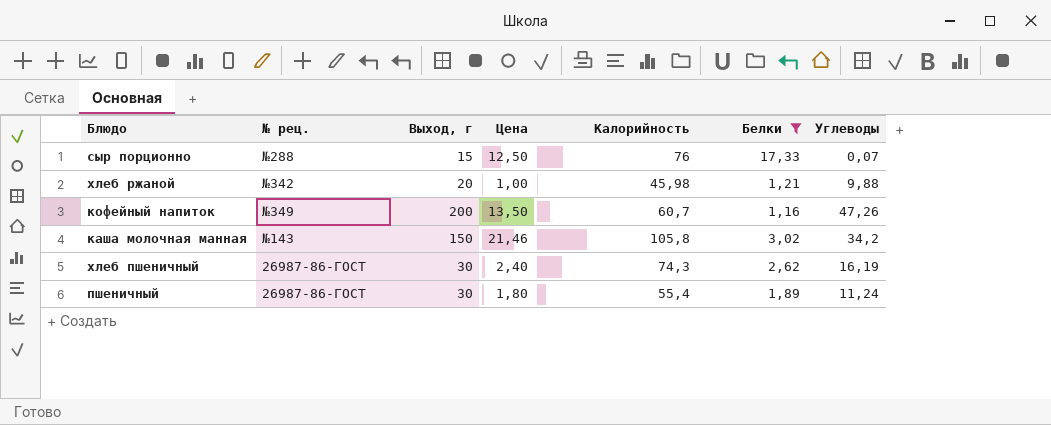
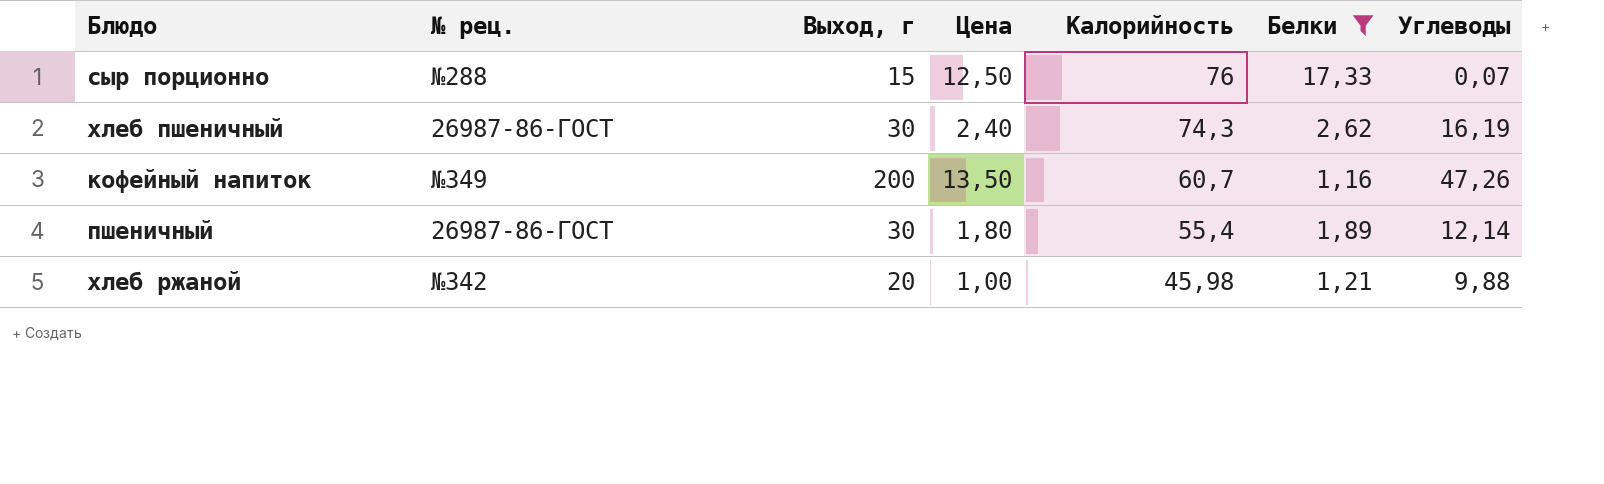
row order: none -> Калорийность descending
row каша молочная манная: №143 | 150 | 21,46 | 105,8 | 3,02 | 34,2 -> none
пшеничный | Углеводы: 11,24 -> 12,14

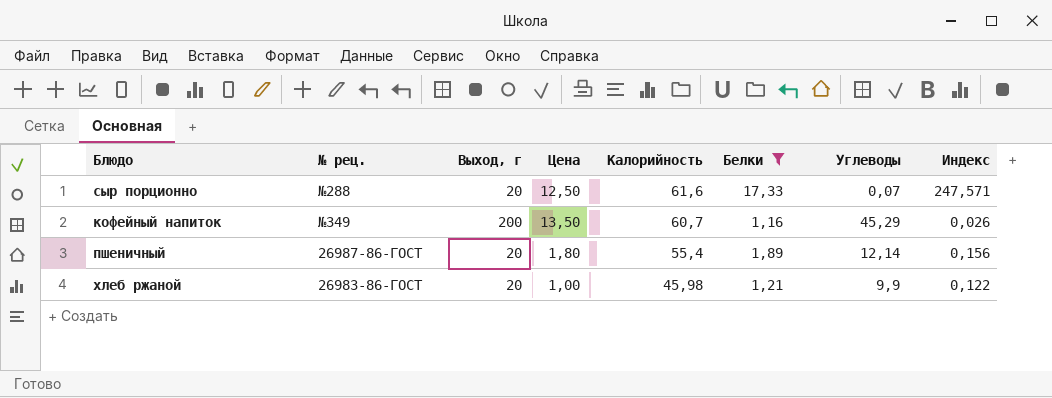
column Индекс | formula: none -> [Белки] / [Углеводы]
row хлеб пшеничный: 26987-86-ГОСТ | 30 | 2,40 | 74,3 | 2,62 | 16,19 -> none
сыр порционно | Выход, г: 15 -> 20
сыр порционно | Калорийность: 76 -> 61,6
кофейный напиток | Углеводы: 47,26 -> 45,29
пшеничный | Выход, г: 30 -> 20
хлеб ржаной | № рец.: №342 -> 26983-86-ГОСТ
хлеб ржаной | Углеводы: 9,88 -> 9,9

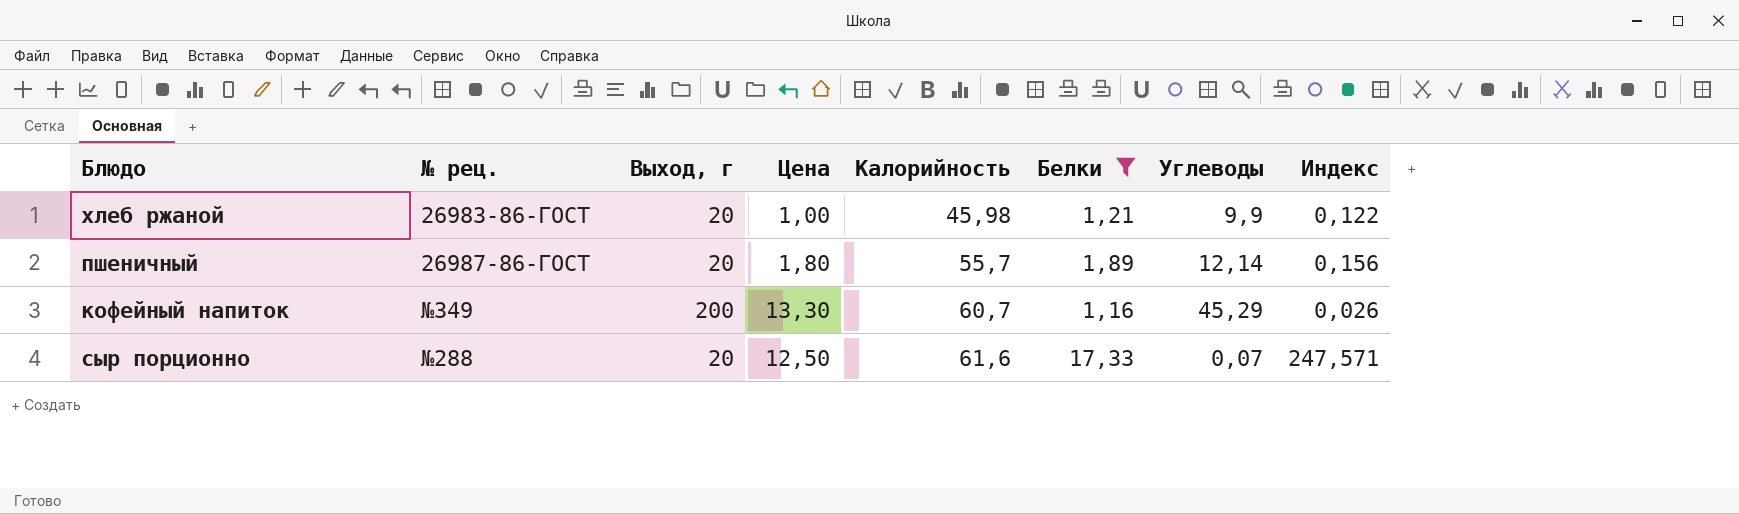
row order: Калорийность descending -> Калорийность ascending
пшеничный | Калорийность: 55,4 -> 55,7
кофейный напиток | Цена: 13,50 -> 13,30

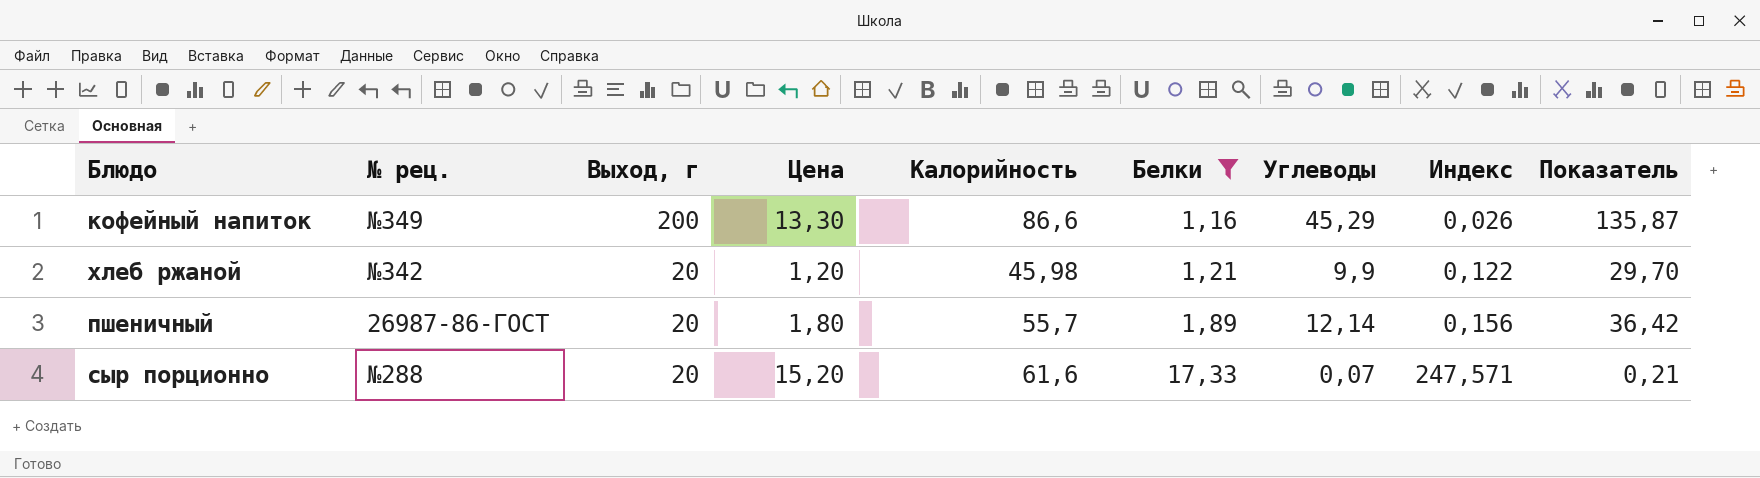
row order: Калорийность ascending -> Выход, г descending
column Показатель | formula: none -> [Углеводы] * 3
кофейный напиток | Калорийность: 60,7 -> 86,6
хлеб ржаной | № рец.: 26983-86-ГОСТ -> №342
хлеб ржаной | Цена: 1,00 -> 1,20
сыр порционно | Цена: 12,50 -> 15,20

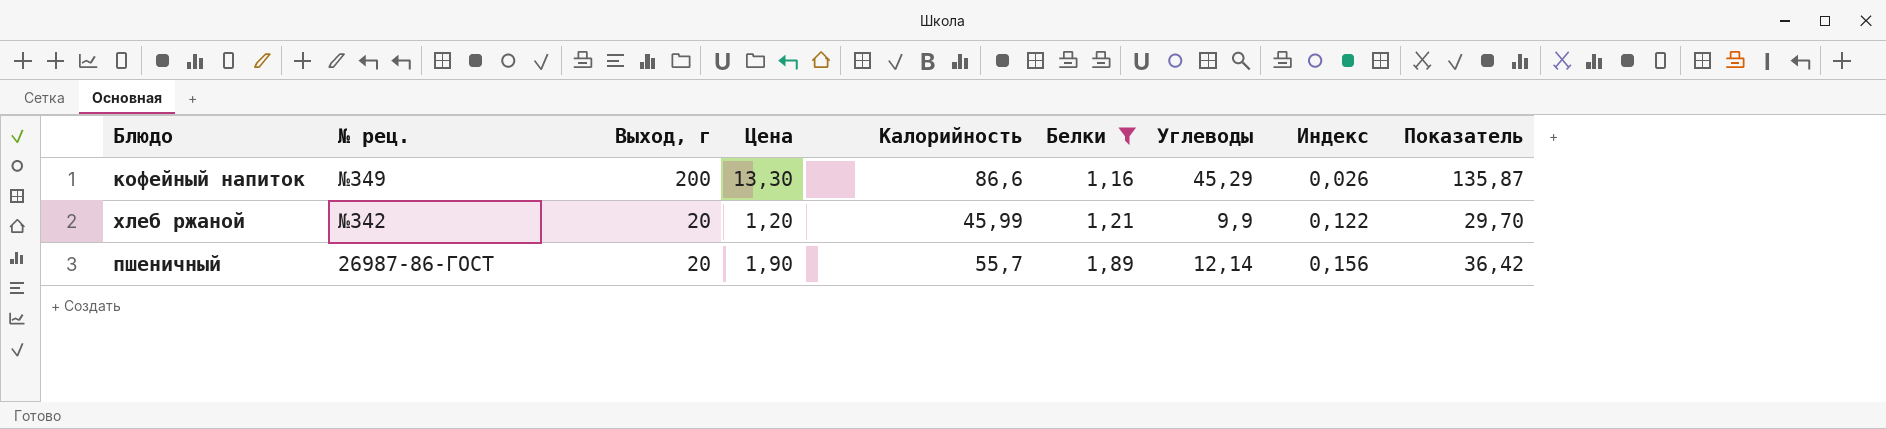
row сыр порционно: №288 | 20 | 15,20 | 61,6 | 17,33 | 0,07 | 247,571 | 0,21 -> none
хлеб ржаной | Калорийность: 45,98 -> 45,99
пшеничный | Цена: 1,80 -> 1,90

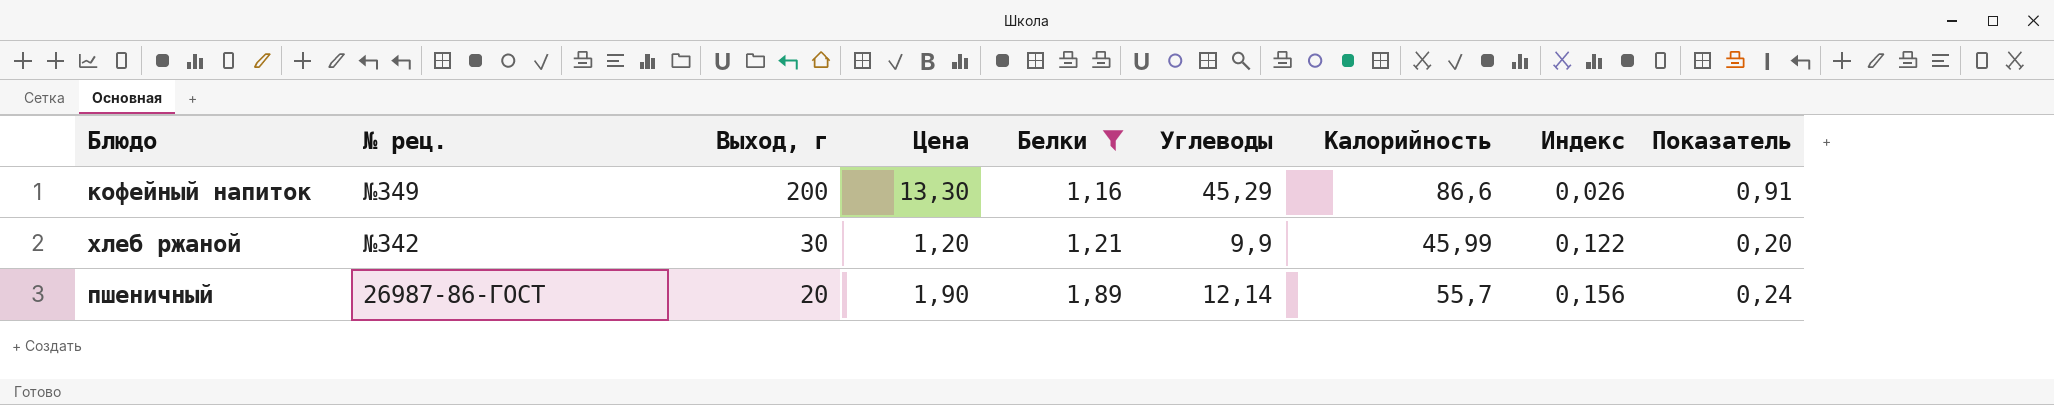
column Калорийность | position: 5 -> 7
column Показатель | formula: [Углеводы] * 3 -> [Углеводы] * 0,02
хлеб ржаной | Выход, г: 20 -> 30

